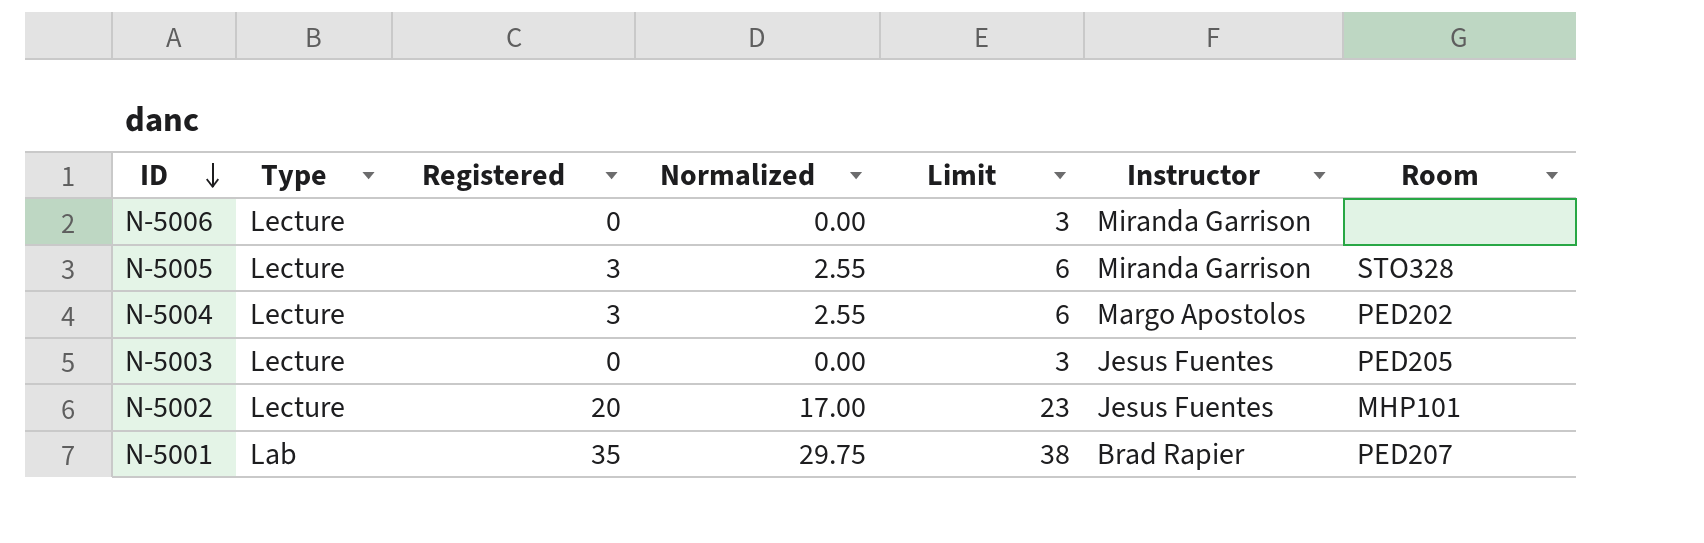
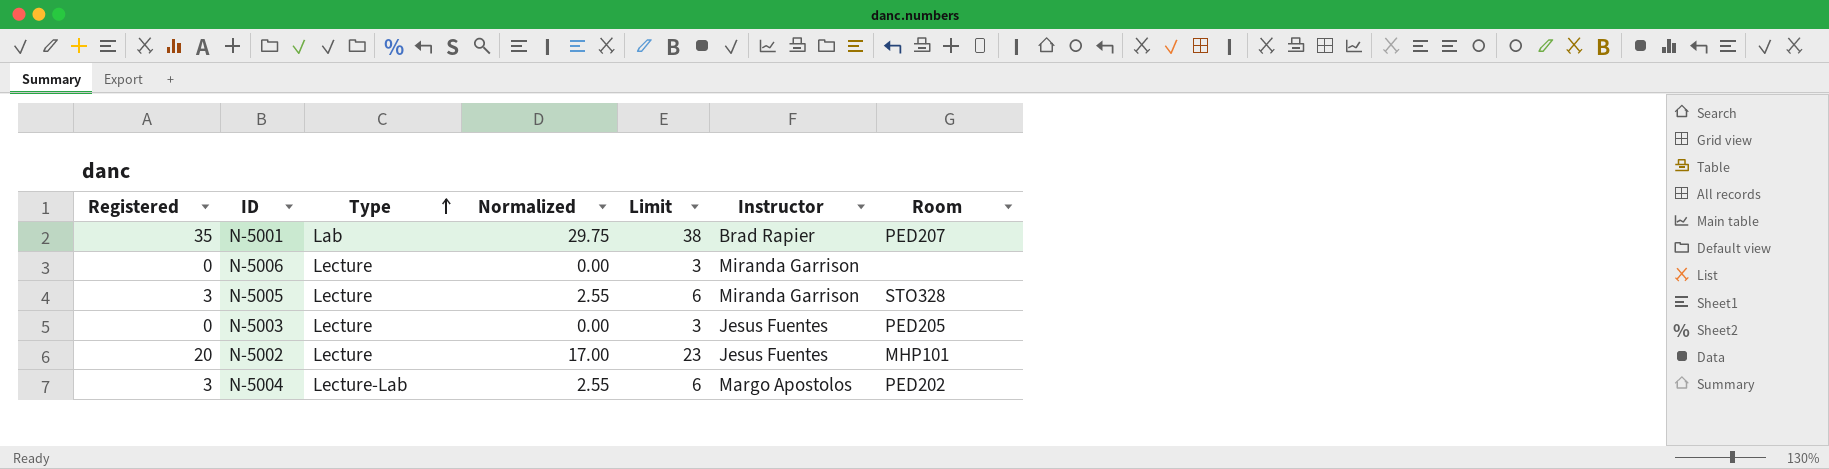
row order: ID descending -> Type ascending
column Registered | position: 3 -> 1
N-5004 | Type: Lecture -> Lecture-Lab

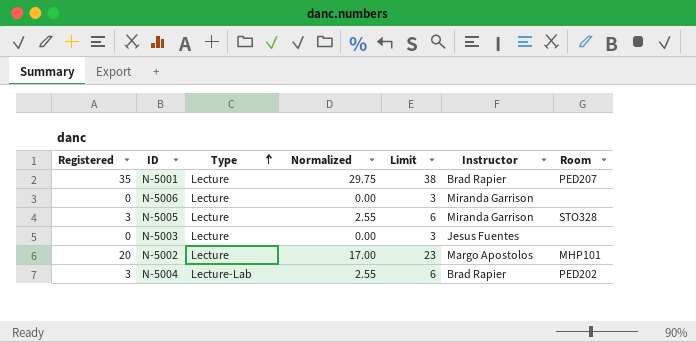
N-5001 | Type: Lab -> Lecture
N-5003 | Room: PED205 -> none
N-5002 | Instructor: Jesus Fuentes -> Margo Apostolos
N-5004 | Instructor: Margo Apostolos -> Brad Rapier

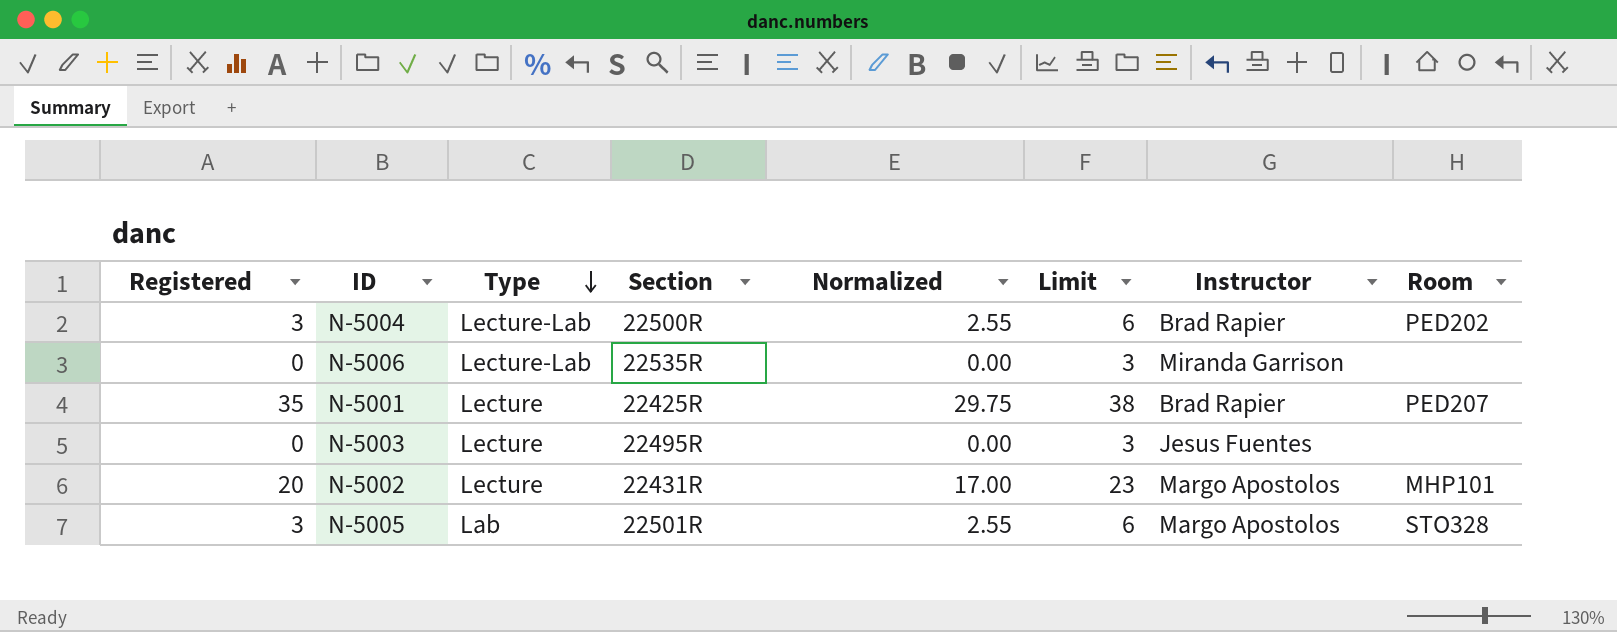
row order: Type ascending -> Type descending
column Section | position: none -> 4
N-5006 | Type: Lecture -> Lecture-Lab
N-5005 | Type: Lecture -> Lab
N-5005 | Instructor: Miranda Garrison -> Margo Apostolos

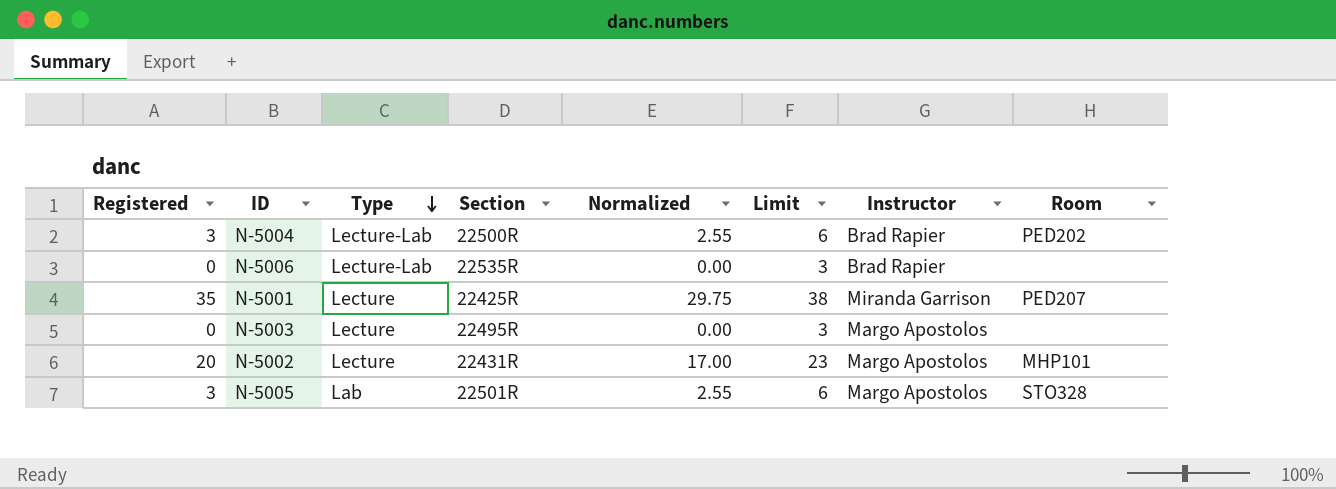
N-5006 | Instructor: Miranda Garrison -> Brad Rapier
N-5001 | Instructor: Brad Rapier -> Miranda Garrison
N-5003 | Instructor: Jesus Fuentes -> Margo Apostolos

